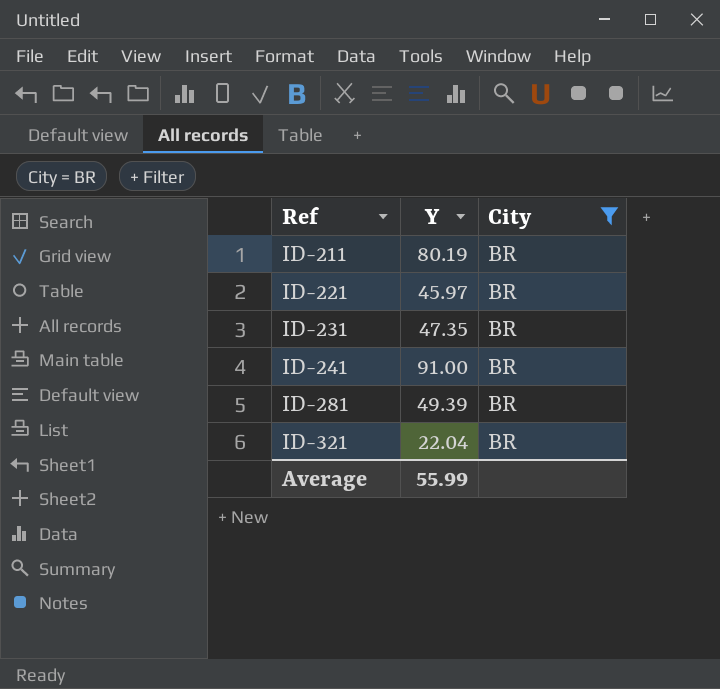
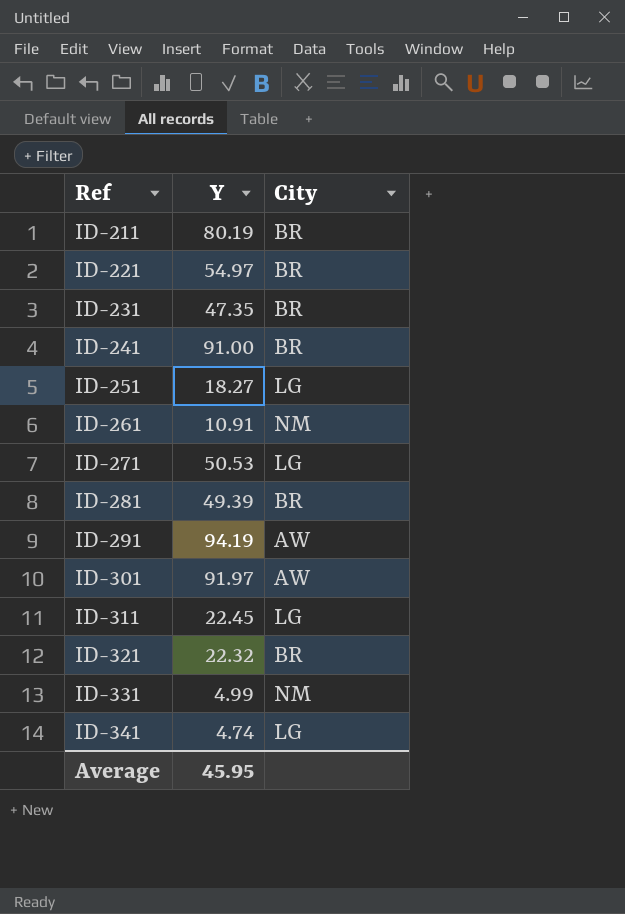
filter: City = BR -> none
ID-221 | Y: 45.97 -> 54.97
ID-321 | Y: 22.04 -> 22.32
Average | Y: 55.99 -> 45.95

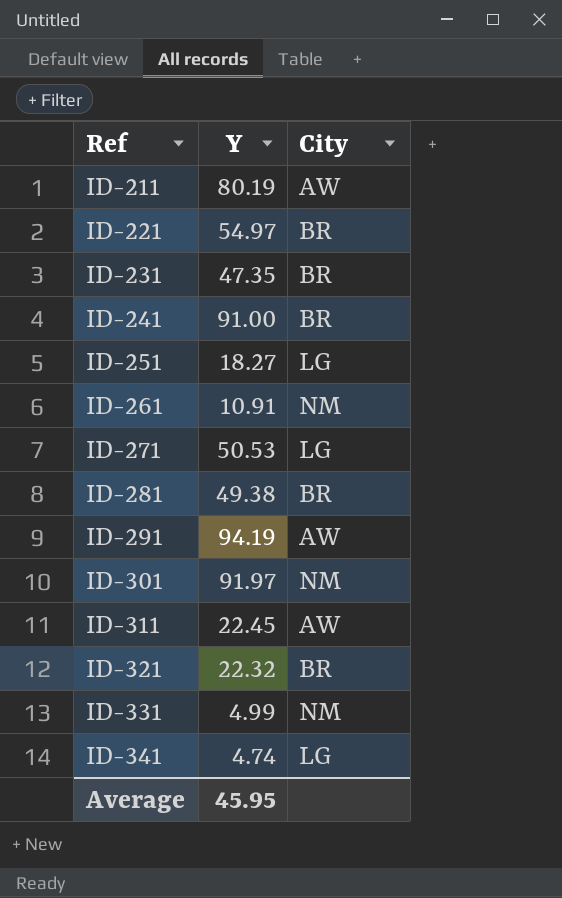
ID-211 | City: BR -> AW
ID-281 | Y: 49.39 -> 49.38
ID-301 | City: AW -> NM
ID-311 | City: LG -> AW

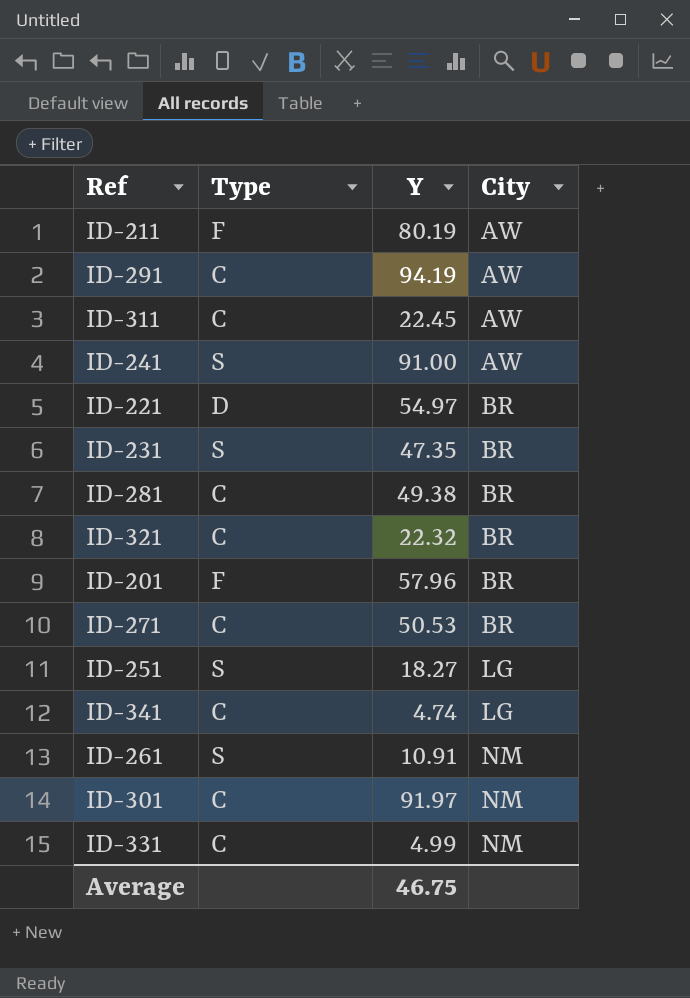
row order: Ref ascending -> City ascending
column Type | position: none -> 2
ID-241 | City: BR -> AW
row ID-201: none -> F | 57.96 | BR
ID-271 | City: LG -> BR
Average | Y: 45.95 -> 46.75

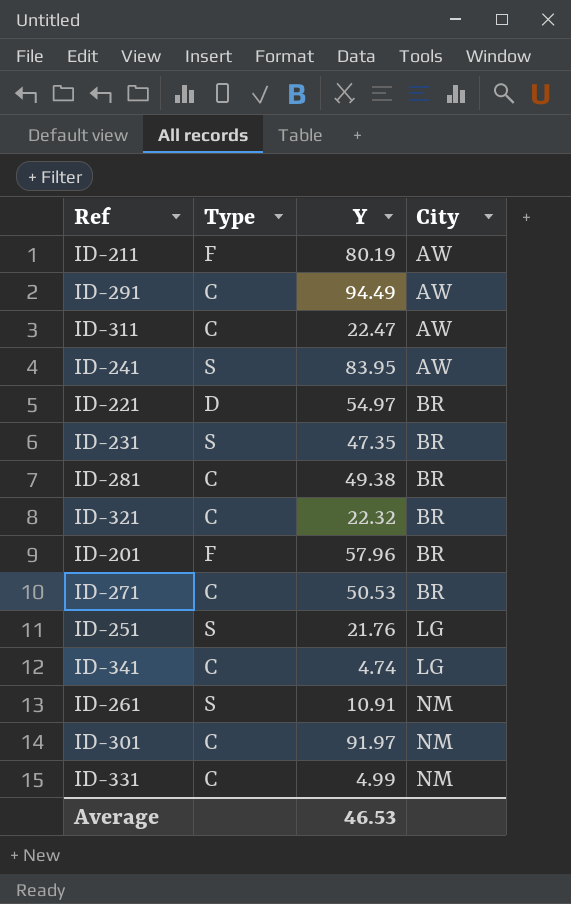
ID-291 | Y: 94.19 -> 94.49
ID-311 | Y: 22.45 -> 22.47
ID-241 | Y: 91.00 -> 83.95
ID-251 | Y: 18.27 -> 21.76
Average | Y: 46.75 -> 46.53

